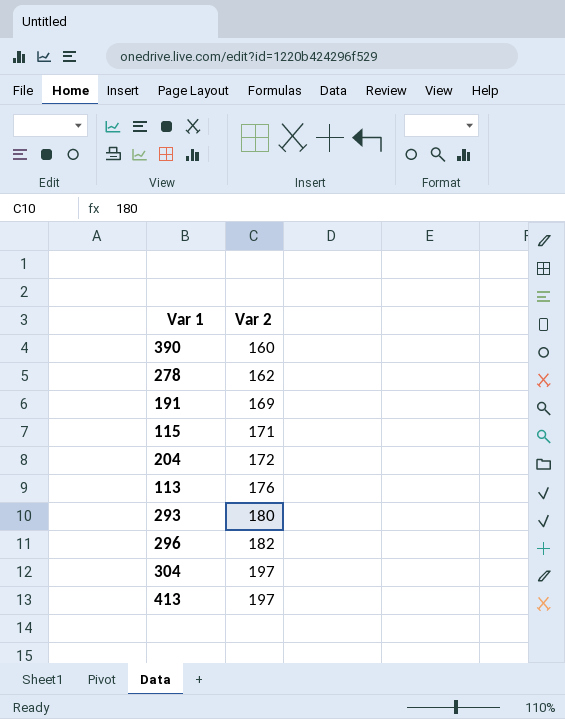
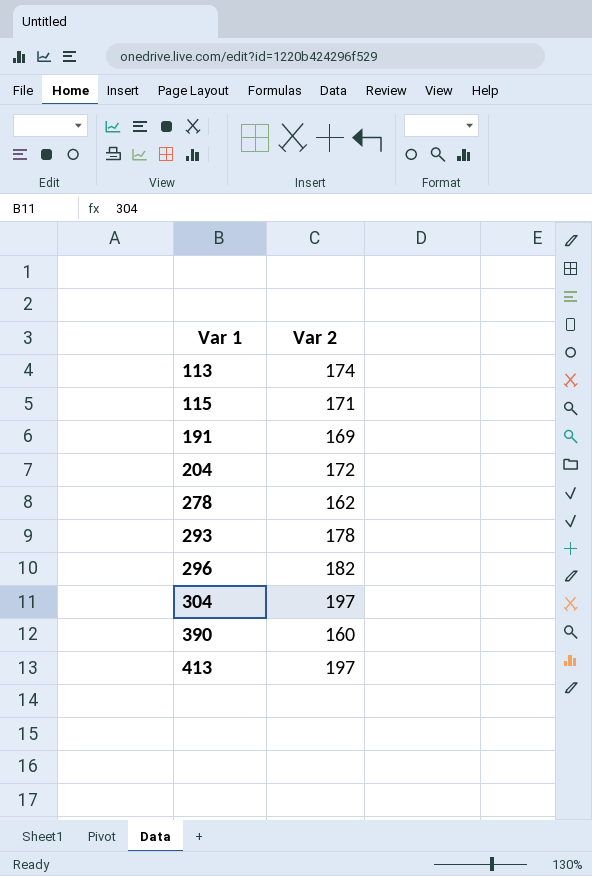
row order: Var 2 ascending -> Var 1 ascending
113 | Var 2: 176 -> 174
293 | Var 2: 180 -> 178

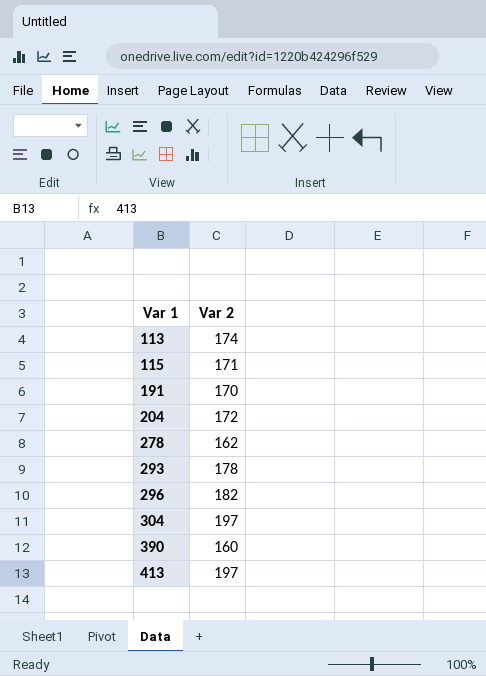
191 | Var 2: 169 -> 170

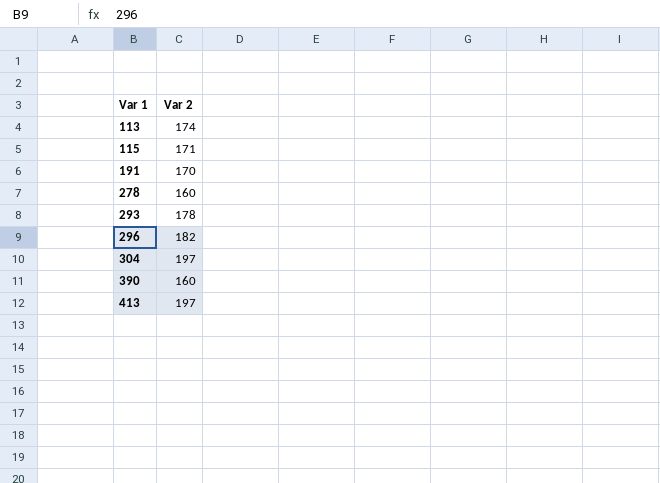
row 204: 172 -> none
278 | Var 2: 162 -> 160

